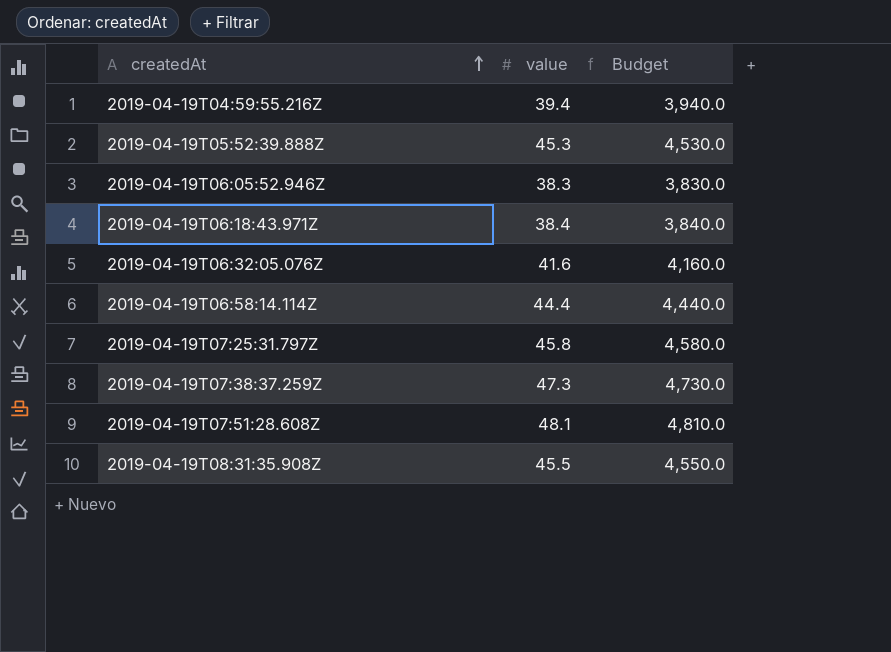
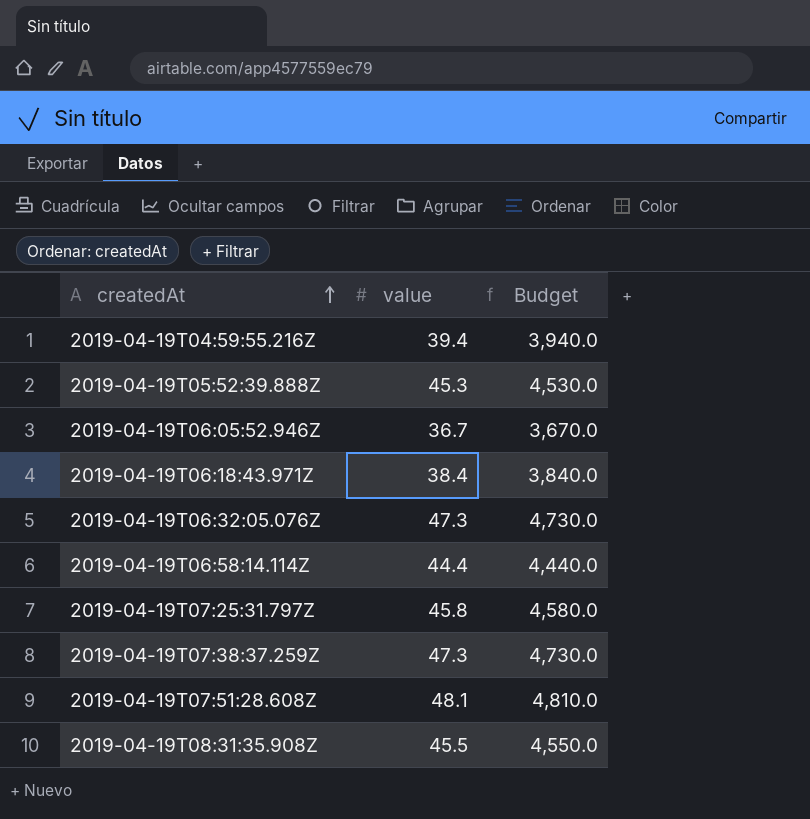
2019-04-19T06:05:52.946Z | value: 38.3 -> 36.7
2019-04-19T06:05:52.946Z | Budget: 3,830.0 -> 3,670.0
2019-04-19T06:32:05.076Z | value: 41.6 -> 47.3
2019-04-19T06:32:05.076Z | Budget: 4,160.0 -> 4,730.0

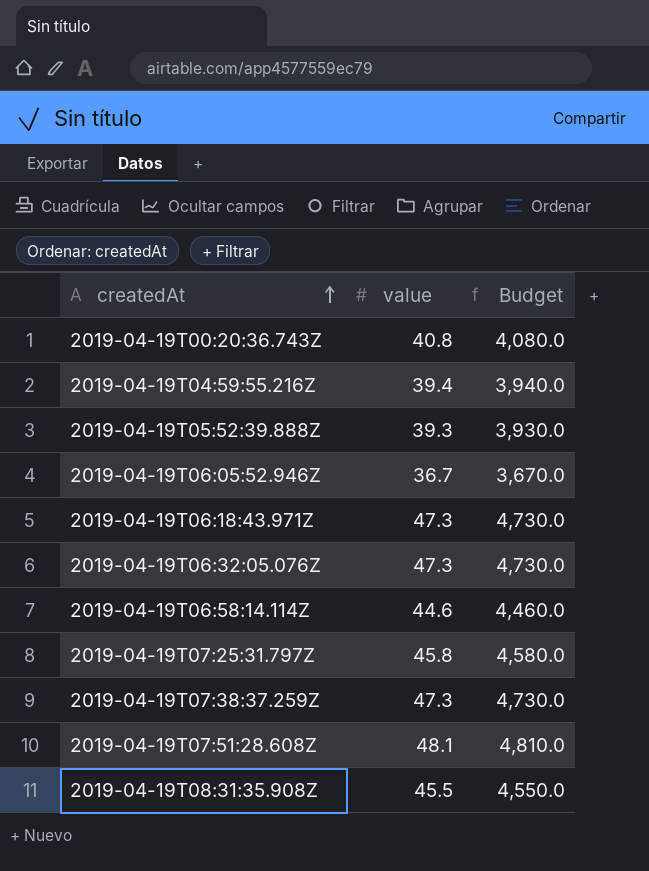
row 2019-04-19T00:20:36.743Z: none -> 40.8 | 4,080.0
2019-04-19T05:52:39.888Z | value: 45.3 -> 39.3
2019-04-19T05:52:39.888Z | Budget: 4,530.0 -> 3,930.0
2019-04-19T06:18:43.971Z | value: 38.4 -> 47.3
2019-04-19T06:18:43.971Z | Budget: 3,840.0 -> 4,730.0
2019-04-19T06:58:14.114Z | value: 44.4 -> 44.6
2019-04-19T06:58:14.114Z | Budget: 4,440.0 -> 4,460.0

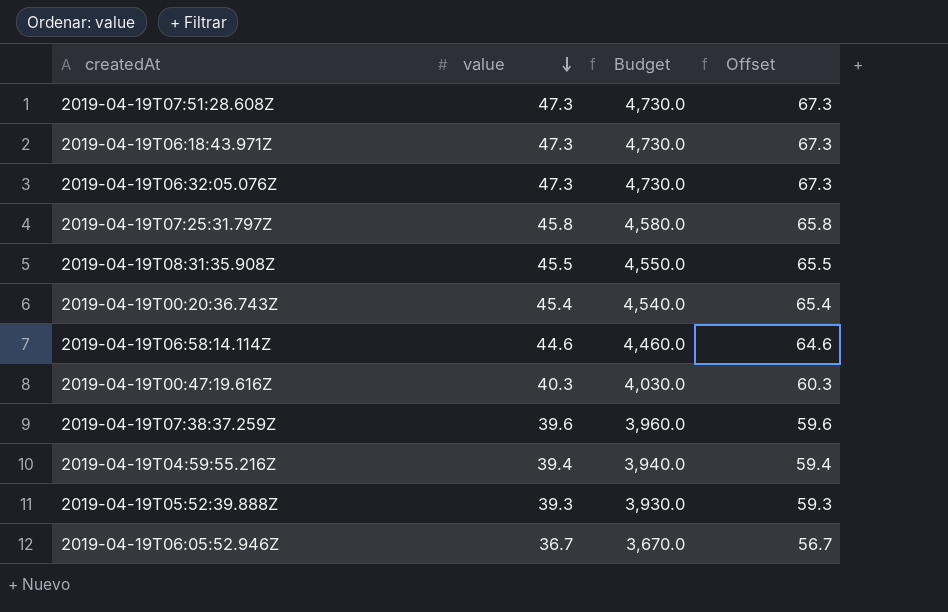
row order: createdAt ascending -> value descending
column Offset | formula: none -> [value] + 20
2019-04-19T07:51:28.608Z | value: 48.1 -> 47.3
2019-04-19T07:51:28.608Z | Budget: 4,810.0 -> 4,730.0
2019-04-19T00:20:36.743Z | value: 40.8 -> 45.4
2019-04-19T00:20:36.743Z | Budget: 4,080.0 -> 4,540.0
row 2019-04-19T00:47:19.616Z: none -> 40.3 | 4,030.0 | 60.3
2019-04-19T07:38:37.259Z | value: 47.3 -> 39.6
2019-04-19T07:38:37.259Z | Budget: 4,730.0 -> 3,960.0

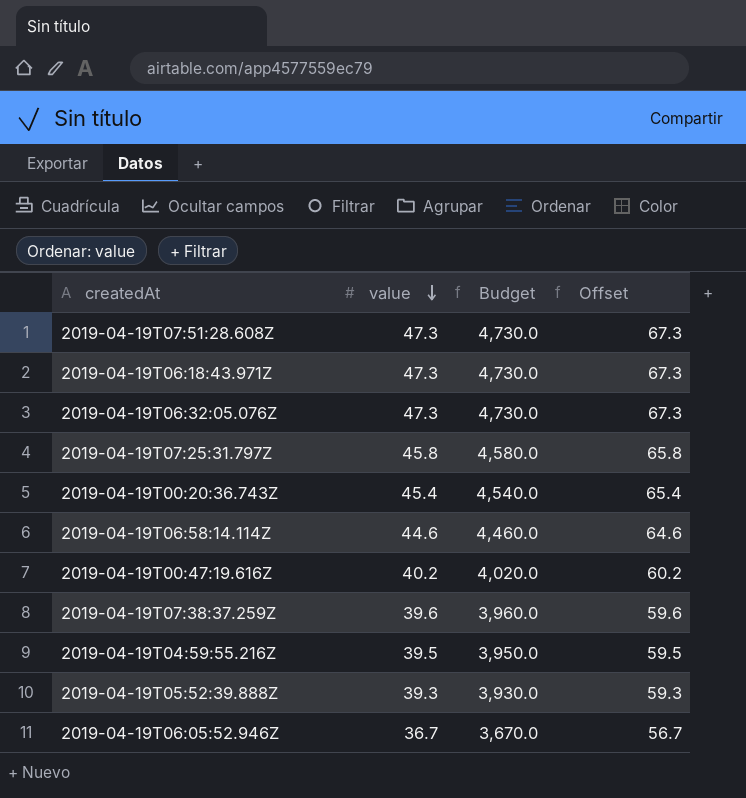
row 2019-04-19T08:31:35.908Z: 45.5 | 4,550.0 | 65.5 -> none
2019-04-19T00:47:19.616Z | value: 40.3 -> 40.2
2019-04-19T00:47:19.616Z | Budget: 4,030.0 -> 4,020.0
2019-04-19T00:47:19.616Z | Offset: 60.3 -> 60.2
2019-04-19T04:59:55.216Z | value: 39.4 -> 39.5
2019-04-19T04:59:55.216Z | Budget: 3,940.0 -> 3,950.0
2019-04-19T04:59:55.216Z | Offset: 59.4 -> 59.5

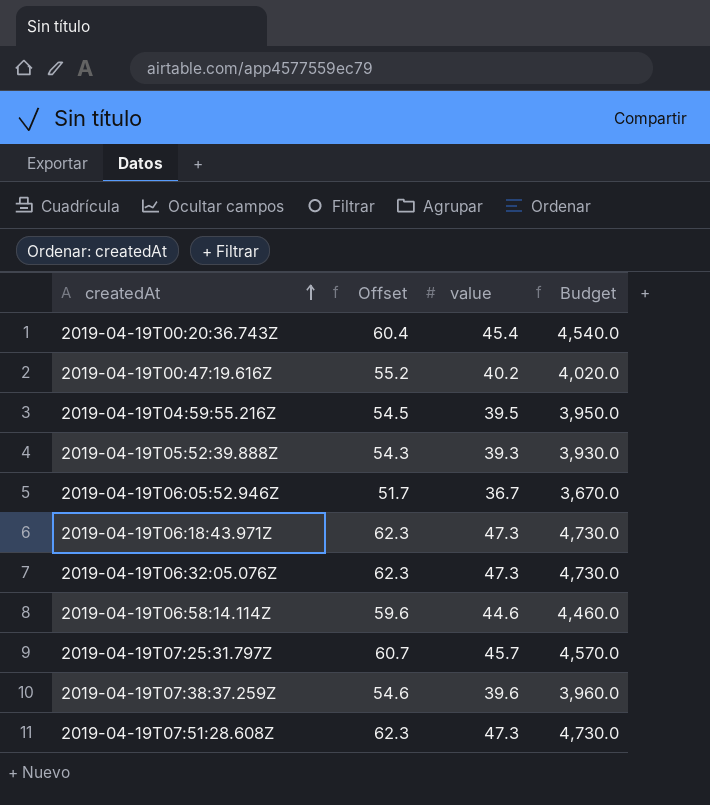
row order: value descending -> createdAt ascending
column Offset | formula: [value] + 20 -> [value] + 15
column Offset | position: 4 -> 2
2019-04-19T07:25:31.797Z | value: 45.8 -> 45.7
2019-04-19T07:25:31.797Z | Budget: 4,580.0 -> 4,570.0

